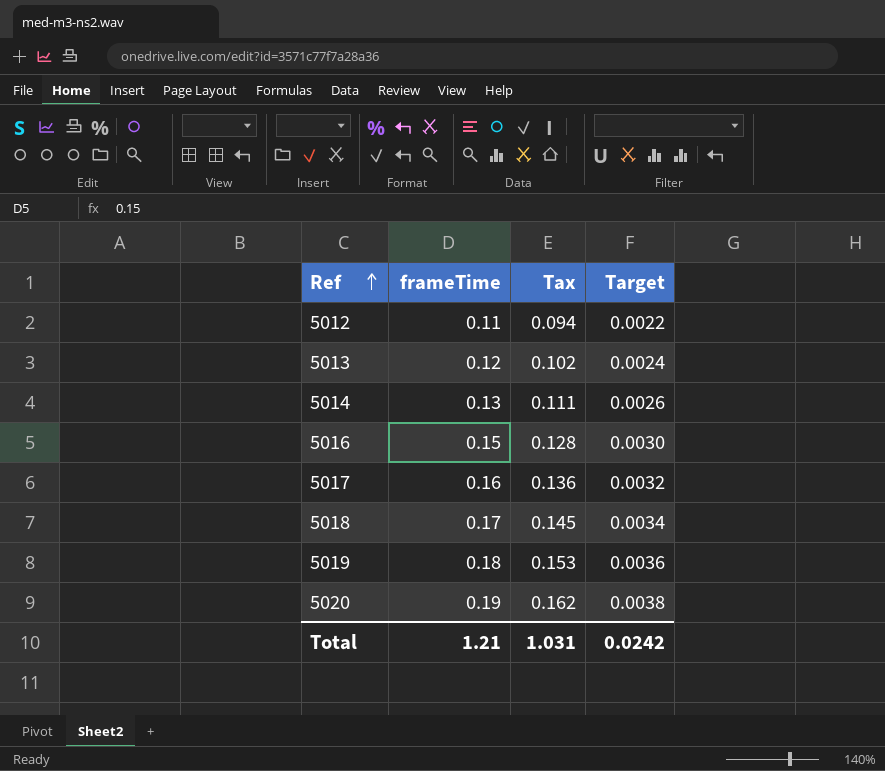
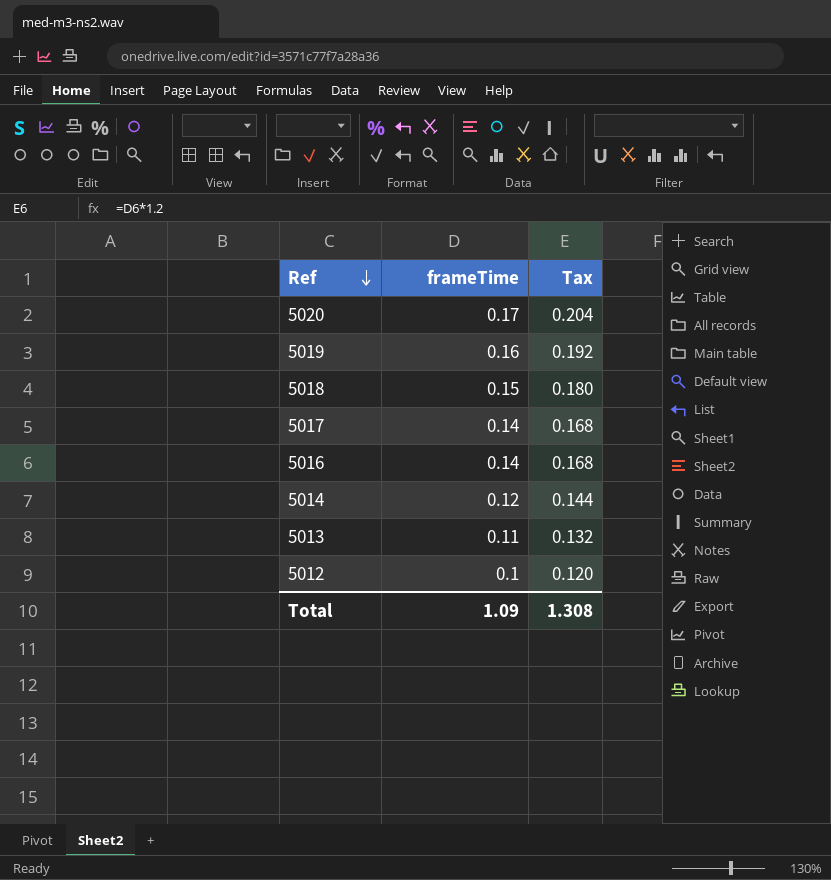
row order: Ref ascending -> Ref descending
column Target | formula: [frameTime] * 0.02 -> none
column Tax | formula: [frameTime] * 0.85 -> [frameTime] * 1.2
5020 | frameTime: 0.19 -> 0.17
5019 | frameTime: 0.18 -> 0.16
5018 | frameTime: 0.17 -> 0.15
5017 | frameTime: 0.16 -> 0.14
5016 | frameTime: 0.15 -> 0.14
5014 | frameTime: 0.13 -> 0.12
5013 | frameTime: 0.12 -> 0.11
5012 | frameTime: 0.11 -> 0.1
Total | frameTime: 1.21 -> 1.09
Total | Tax: 1.031 -> 1.308

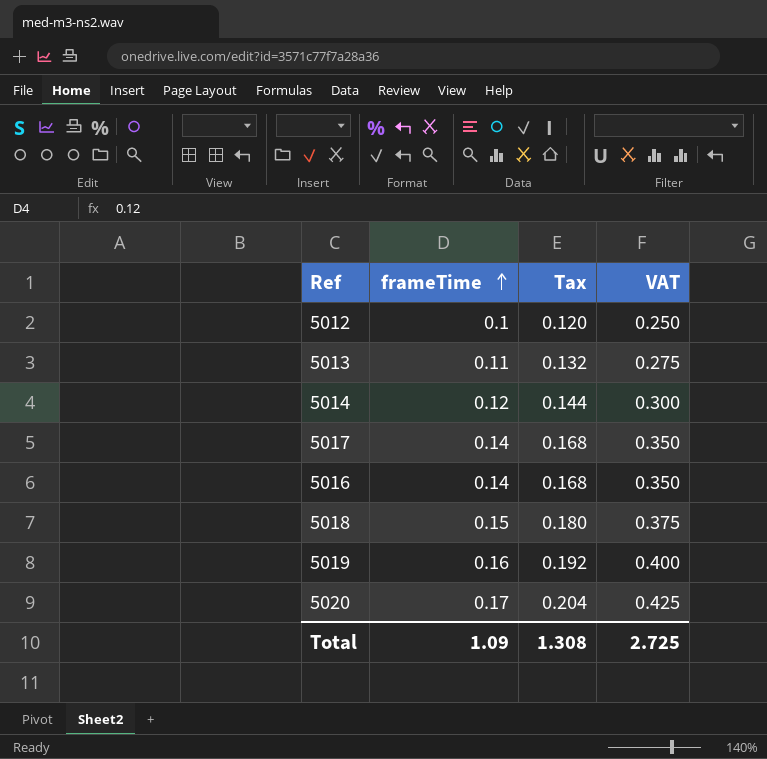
row order: Ref descending -> frameTime ascending
column VAT | formula: none -> [frameTime] * 2.5

